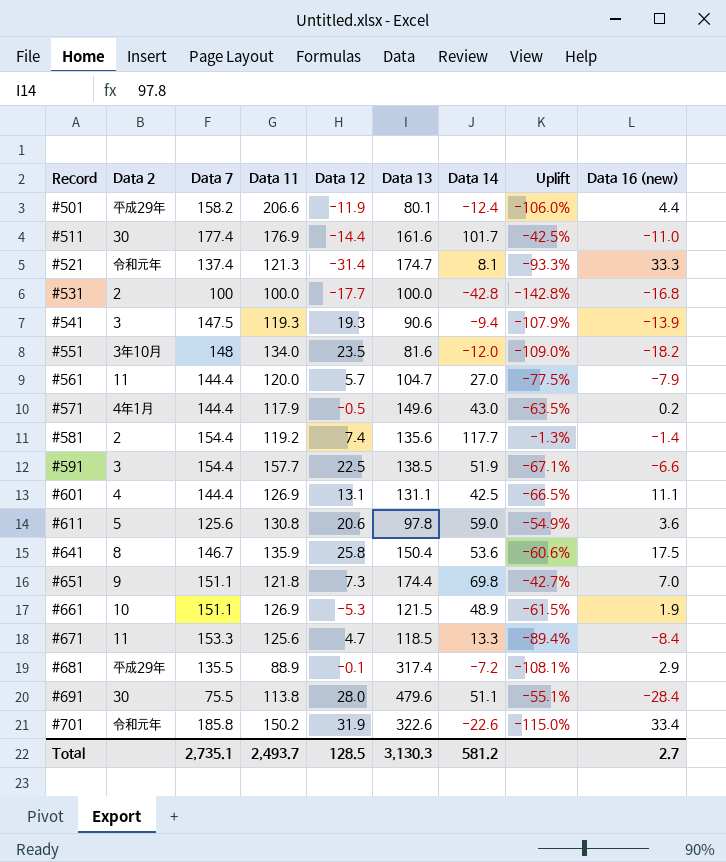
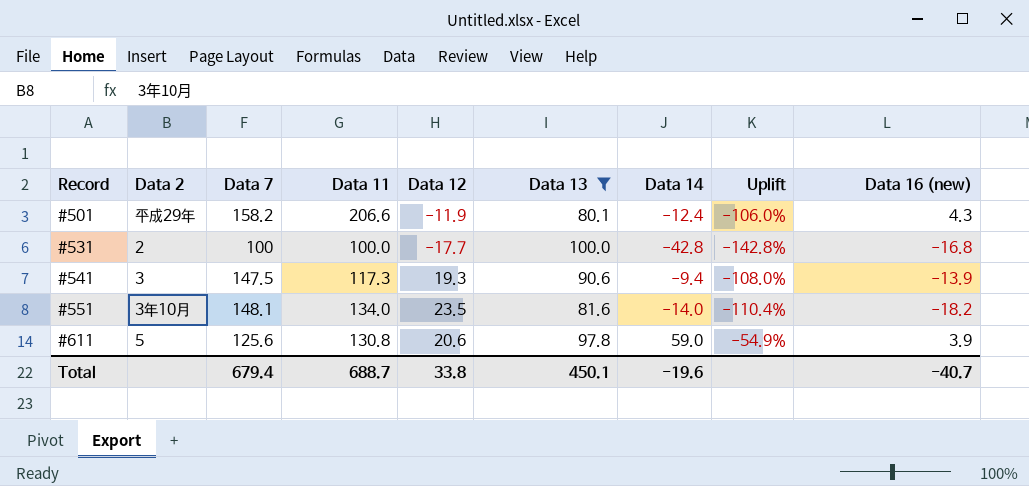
filter: none -> Data 13 <= 100.0
#501 | Data 16 (new): 4.4 -> 4.3
#541 | Data 11: 119.3 -> 117.3
#541 | Uplift: -107.9% -> -108.0%
#551 | Data 7: 148 -> 148.1
#551 | Data 14: -12.0 -> -14.0
#551 | Uplift: -109.0% -> -110.4%
#611 | Data 16 (new): 3.6 -> 3.9
Total | Data 7: 2,735.1 -> 679.4
Total | Data 11: 2,493.7 -> 688.7
Total | Data 12: 128.5 -> 33.8
Total | Data 13: 3,130.3 -> 450.1
Total | Data 14: 581.2 -> -19.6
Total | Data 16 (new): 2.7 -> -40.7

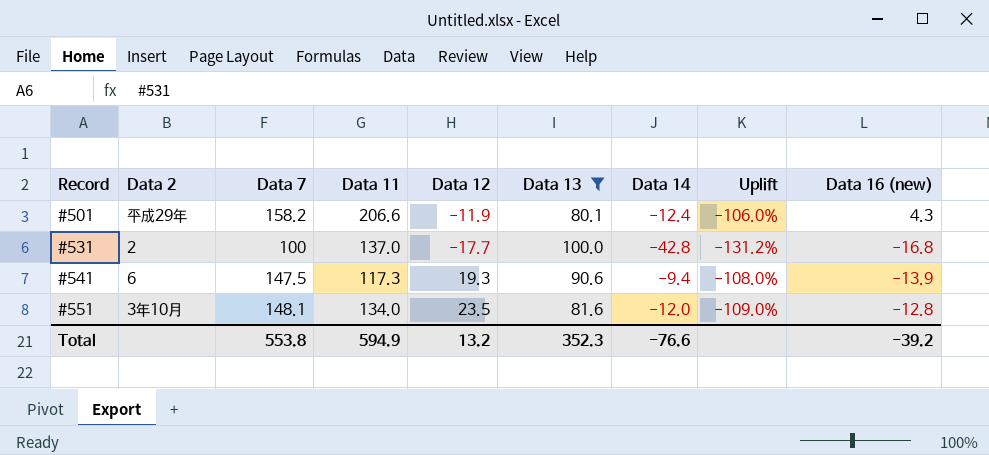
row #611: 5 | 125.6 | 130.8 | 20.6 | 97.8 | 59.0 | -54.9% | 3.9 -> none
#531 | Data 11: 100.0 -> 137.0
#531 | Uplift: -142.8% -> -131.2%
#541 | Data 2: 3 -> 6
#551 | Data 14: -14.0 -> -12.0
#551 | Uplift: -110.4% -> -109.0%
#551 | Data 16 (new): -18.2 -> -12.8
Total | Data 7: 679.4 -> 553.8
Total | Data 11: 688.7 -> 594.9
Total | Data 12: 33.8 -> 13.2
Total | Data 13: 450.1 -> 352.3
Total | Data 14: -19.6 -> -76.6
Total | Data 16 (new): -40.7 -> -39.2

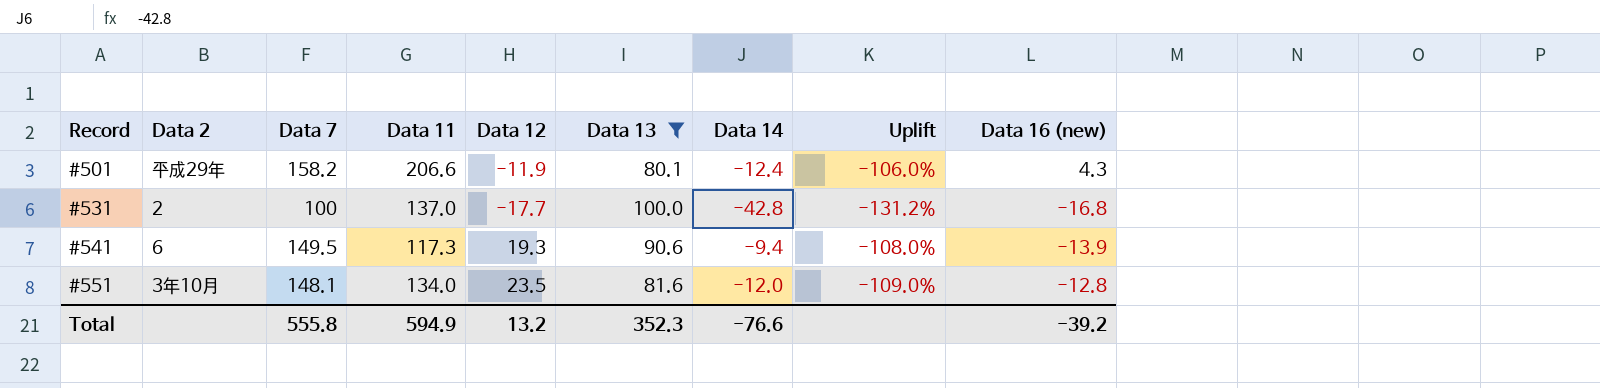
#541 | Data 7: 147.5 -> 149.5
Total | Data 7: 553.8 -> 555.8

